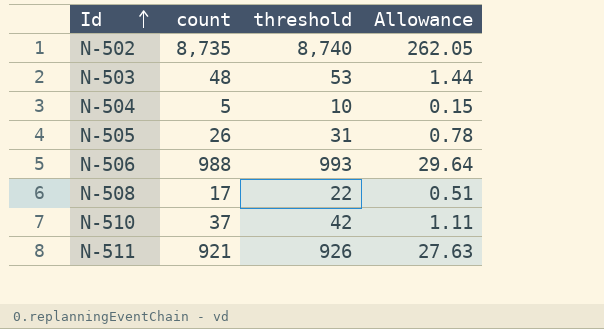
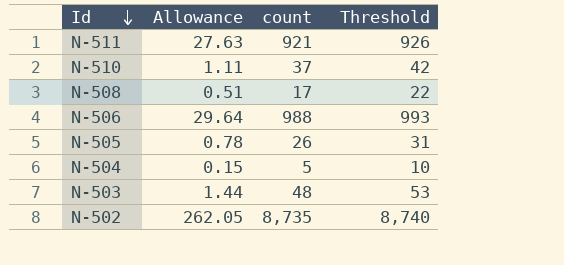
row order: Id ascending -> Id descending
column Allowance | position: 4 -> 2
column name: threshold -> Threshold

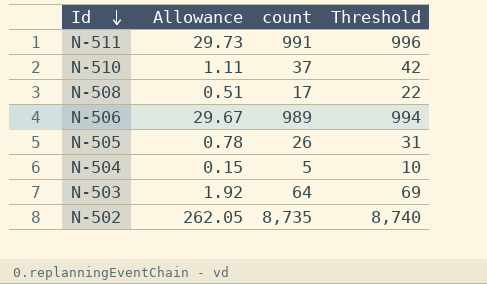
N-511 | Allowance: 27.63 -> 29.73
N-511 | count: 921 -> 991
N-511 | Threshold: 926 -> 996
N-506 | Allowance: 29.64 -> 29.67
N-506 | count: 988 -> 989
N-506 | Threshold: 993 -> 994
N-503 | Allowance: 1.44 -> 1.92
N-503 | count: 48 -> 64
N-503 | Threshold: 53 -> 69

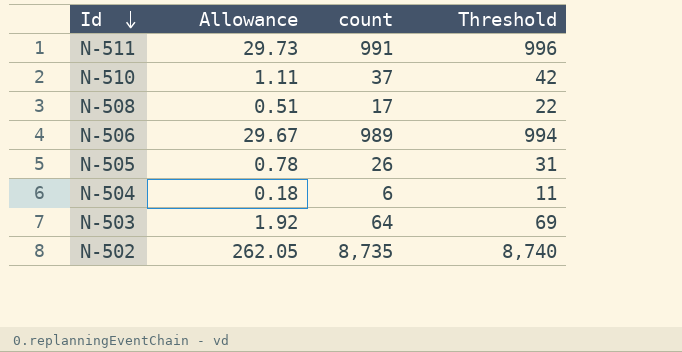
N-504 | Allowance: 0.15 -> 0.18
N-504 | count: 5 -> 6
N-504 | Threshold: 10 -> 11

